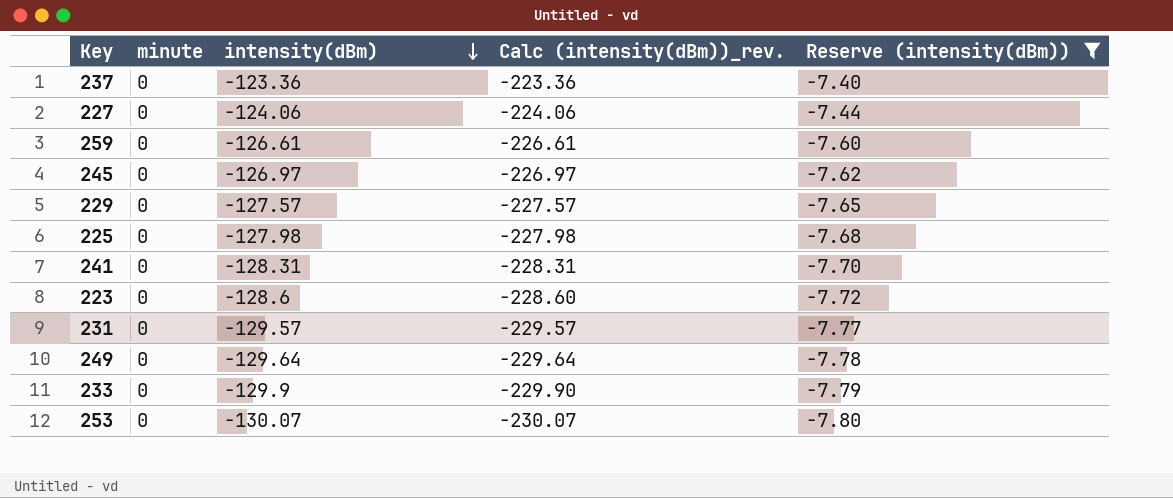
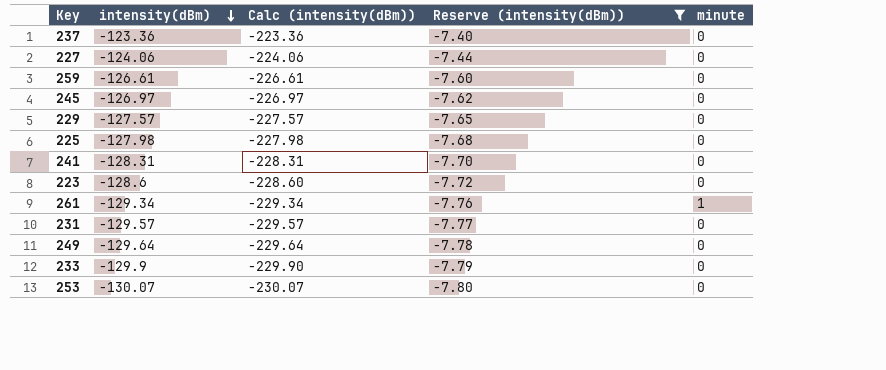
column name: Calc (intensity(dBm))_rev. -> Calc (intensity(dBm))
column minute | position: 2 -> 5
row 261: none -> -129.34 | -229.34 | -7.76 | 1

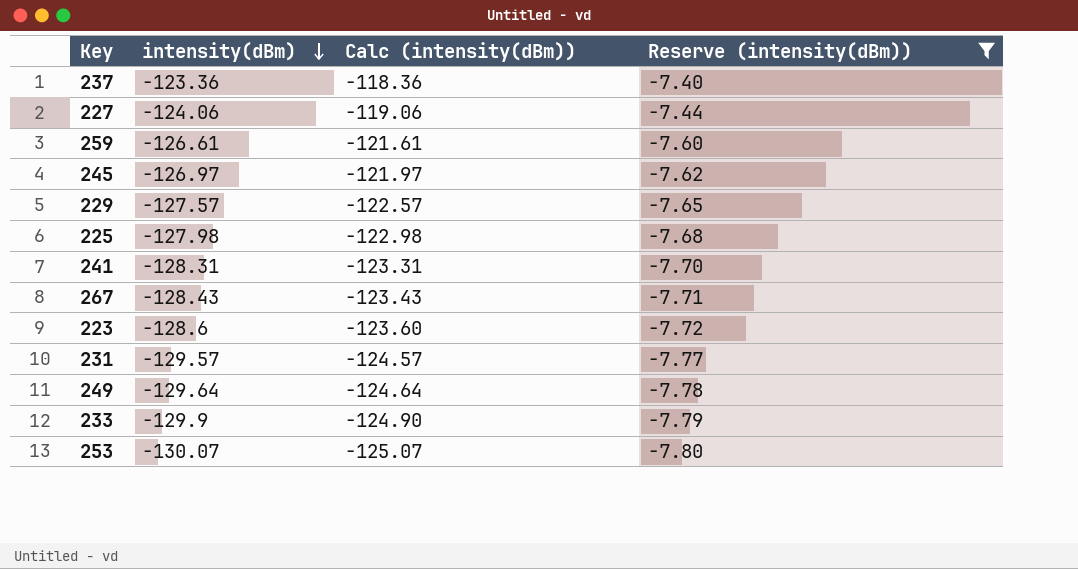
column minute | position: 5 -> none
column Calc (intensity(dBm)) | formula: [intensity(dBm)] - 100 -> [intensity(dBm)] + 5
row 261: -129.34 | -229.34 | -7.76 | 1 -> none
row 267: none -> -128.43 | -123.43 | -7.71

